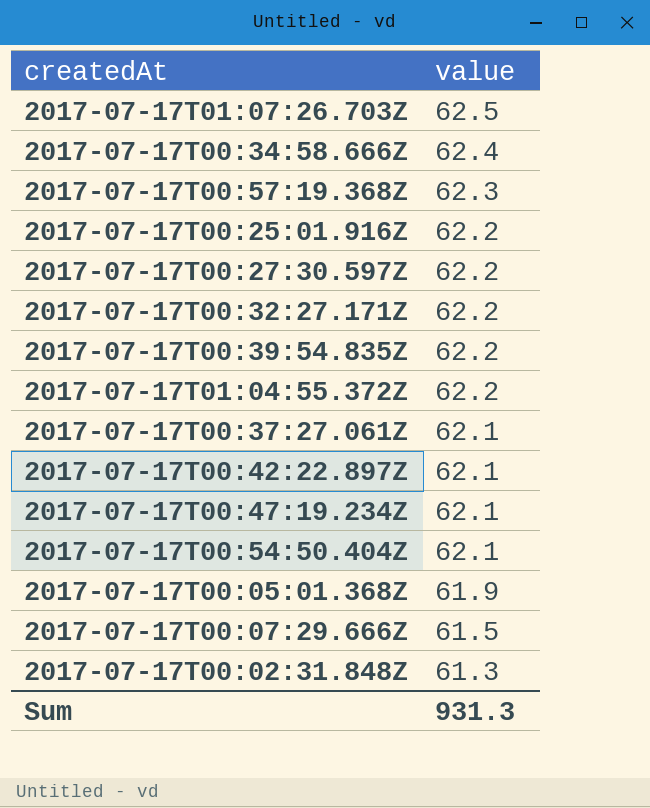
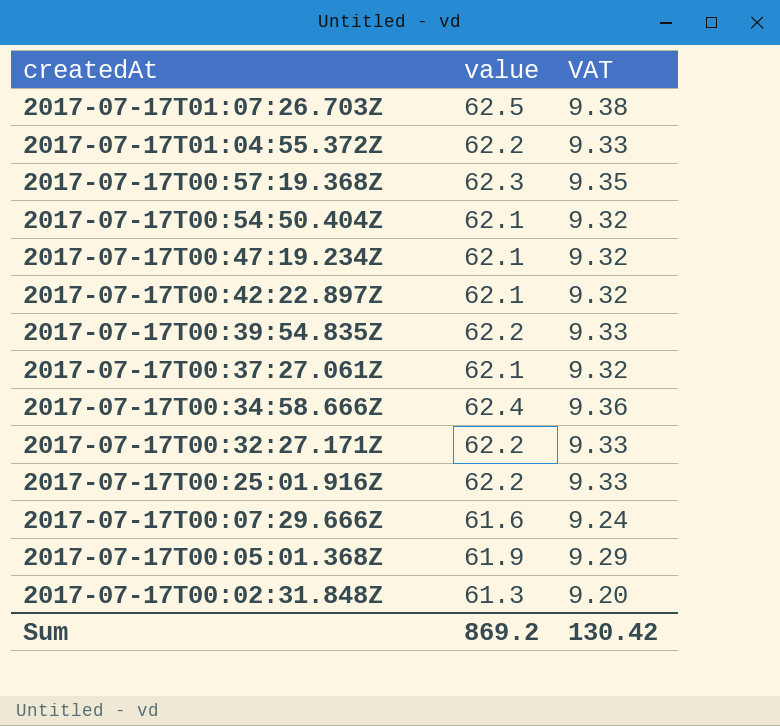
row order: value descending -> createdAt descending
column VAT | formula: none -> [value] * 0.15
row 2017-07-17T00:27:30.597Z: 62.2 -> none
2017-07-17T00:07:29.666Z | value: 61.5 -> 61.6
Sum | value: 931.3 -> 869.2

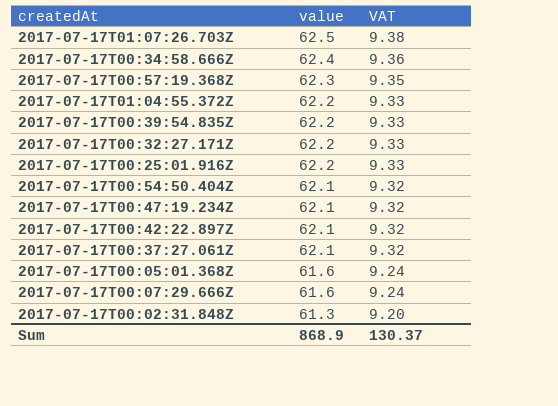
row order: createdAt descending -> value descending
2017-07-17T00:05:01.368Z | value: 61.9 -> 61.6
2017-07-17T00:05:01.368Z | VAT: 9.29 -> 9.24
Sum | value: 869.2 -> 868.9
Sum | VAT: 130.42 -> 130.37

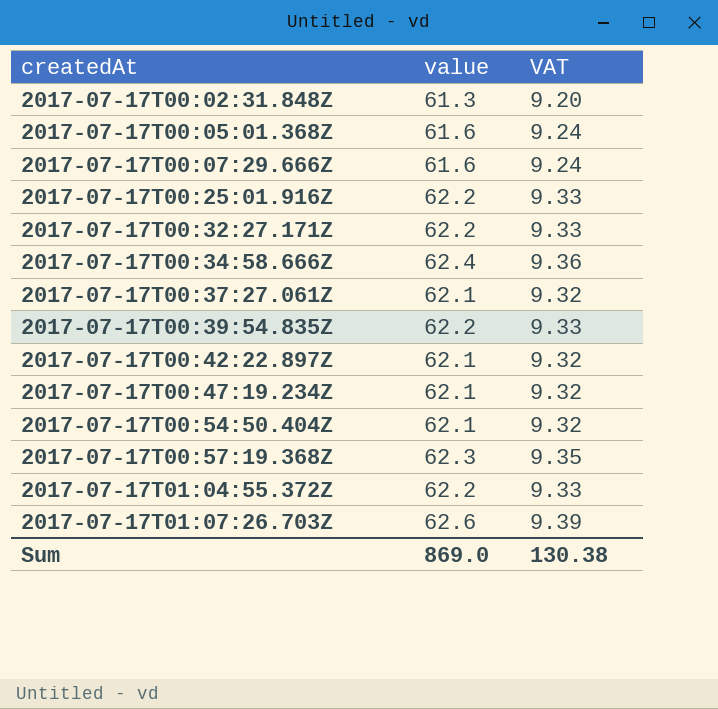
row order: value descending -> createdAt ascending
2017-07-17T01:07:26.703Z | value: 62.5 -> 62.6
2017-07-17T01:07:26.703Z | VAT: 9.38 -> 9.39
Sum | value: 868.9 -> 869.0
Sum | VAT: 130.37 -> 130.38

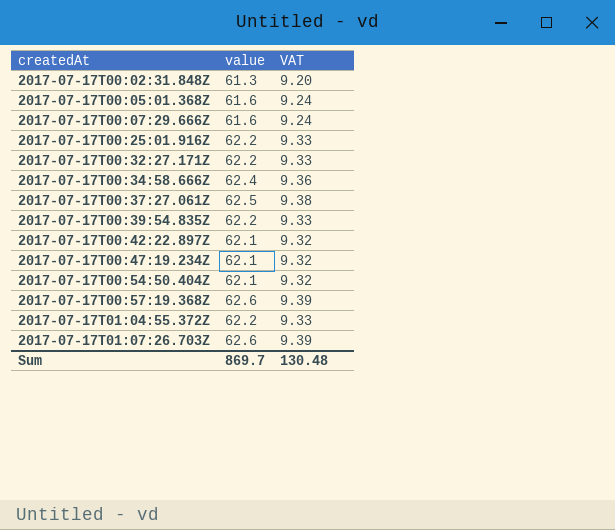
2017-07-17T00:37:27.061Z | value: 62.1 -> 62.5
2017-07-17T00:37:27.061Z | VAT: 9.32 -> 9.38
2017-07-17T00:57:19.368Z | value: 62.3 -> 62.6
2017-07-17T00:57:19.368Z | VAT: 9.35 -> 9.39
Sum | value: 869.0 -> 869.7
Sum | VAT: 130.38 -> 130.48

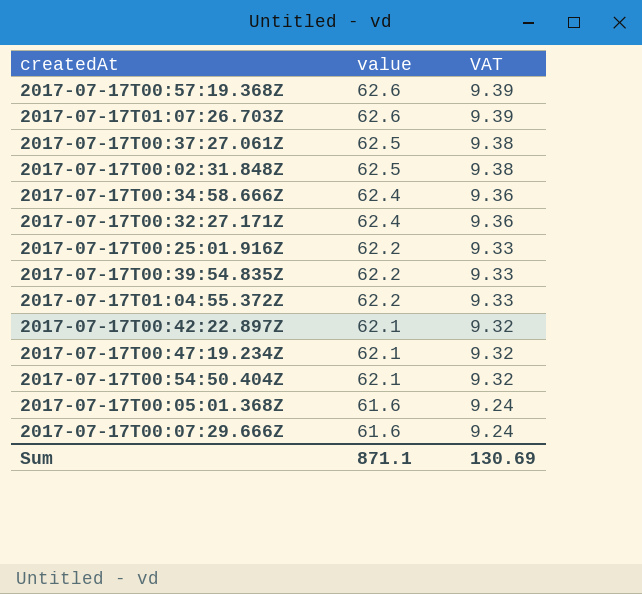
row order: createdAt ascending -> value descending
2017-07-17T00:02:31.848Z | value: 61.3 -> 62.5
2017-07-17T00:02:31.848Z | VAT: 9.20 -> 9.38
2017-07-17T00:32:27.171Z | value: 62.2 -> 62.4
2017-07-17T00:32:27.171Z | VAT: 9.33 -> 9.36
Sum | value: 869.7 -> 871.1
Sum | VAT: 130.48 -> 130.69

